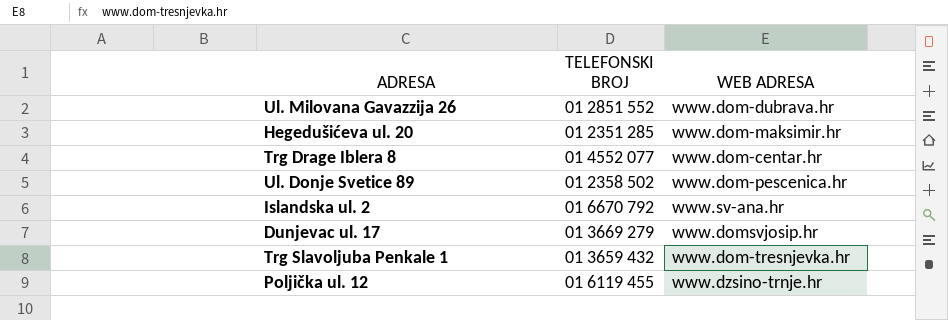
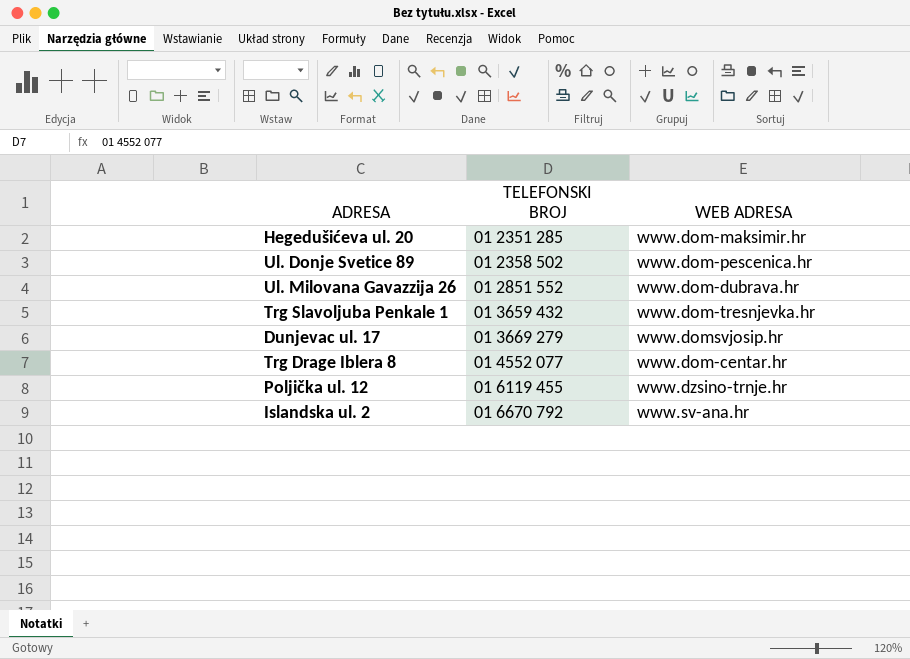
row order: none -> TELEFONSKI BROJ ascending

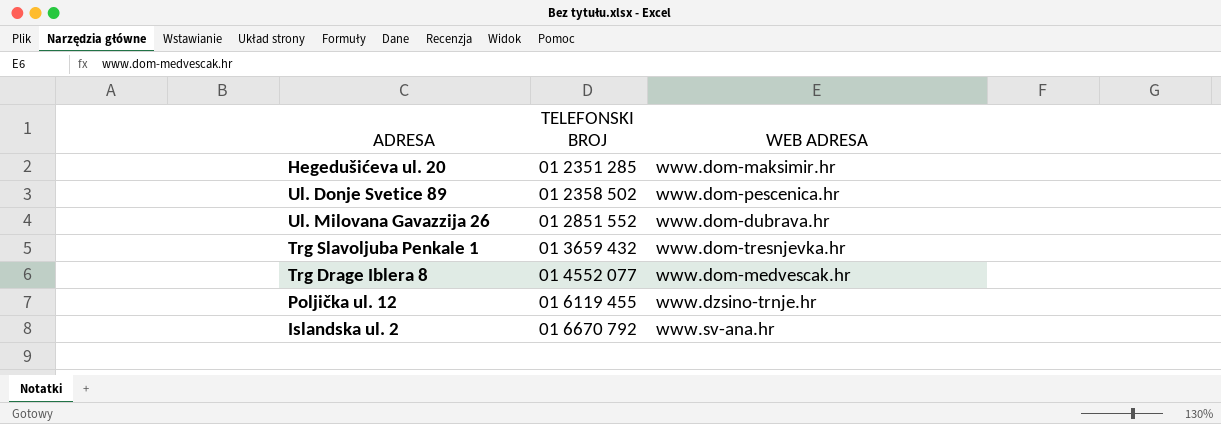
row Dunjevac ul. 17: 01 3669 279 | www.domsvjosip.hr -> none
Trg Drage Iblera 8 | WEB ADRESA: www.dom-centar.hr -> www.dom-medvescak.hr

